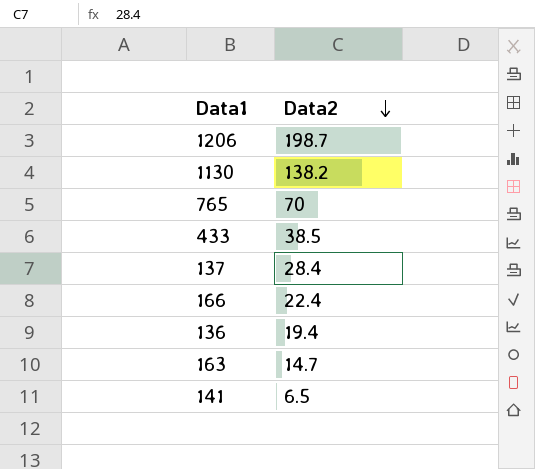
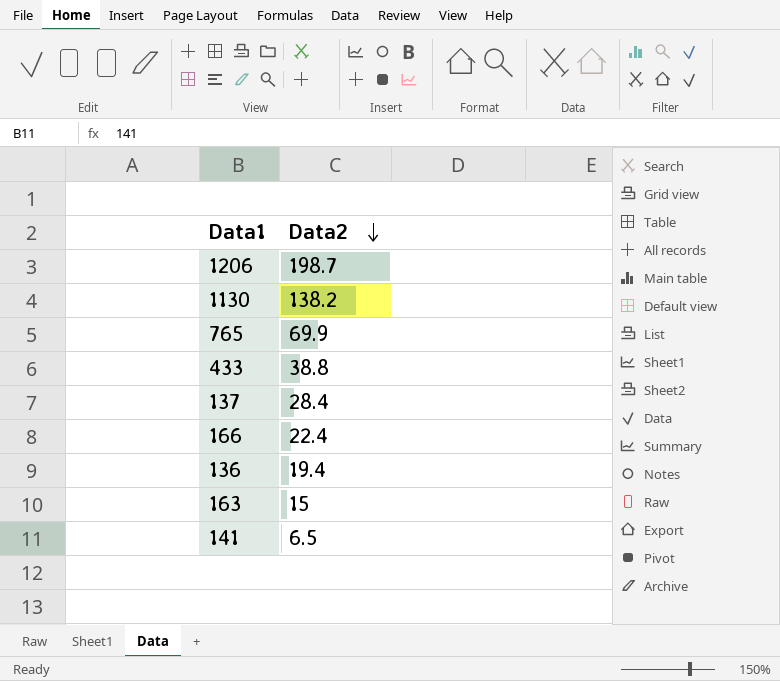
765 | Data2: 70 -> 69.9
433 | Data2: 38.5 -> 38.8
163 | Data2: 14.7 -> 15

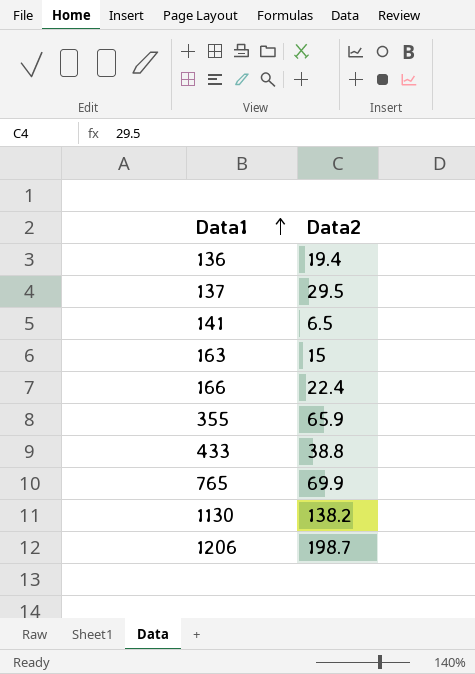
row order: Data2 descending -> Data1 ascending
137 | Data2: 28.4 -> 29.5
row 355: none -> 65.9

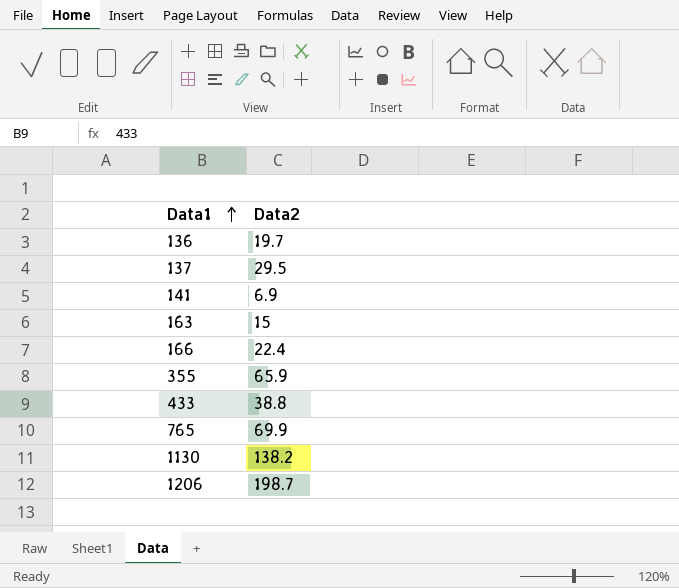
136 | Data2: 19.4 -> 19.7
141 | Data2: 6.5 -> 6.9

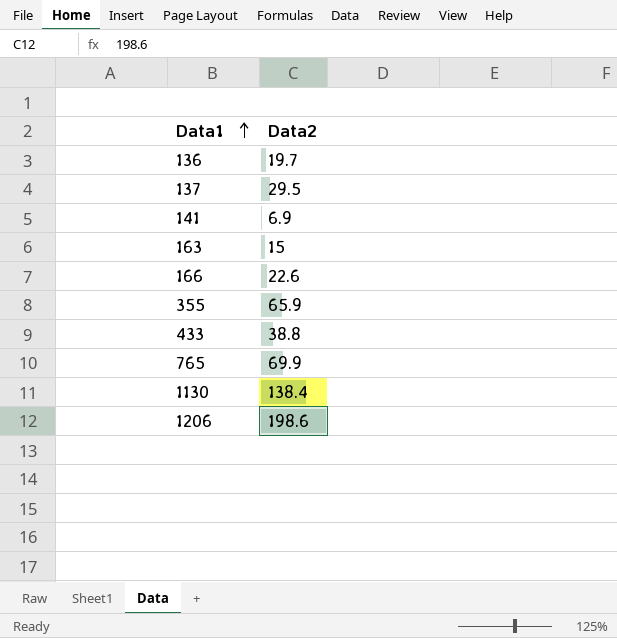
166 | Data2: 22.4 -> 22.6
1130 | Data2: 138.2 -> 138.4
1206 | Data2: 198.7 -> 198.6

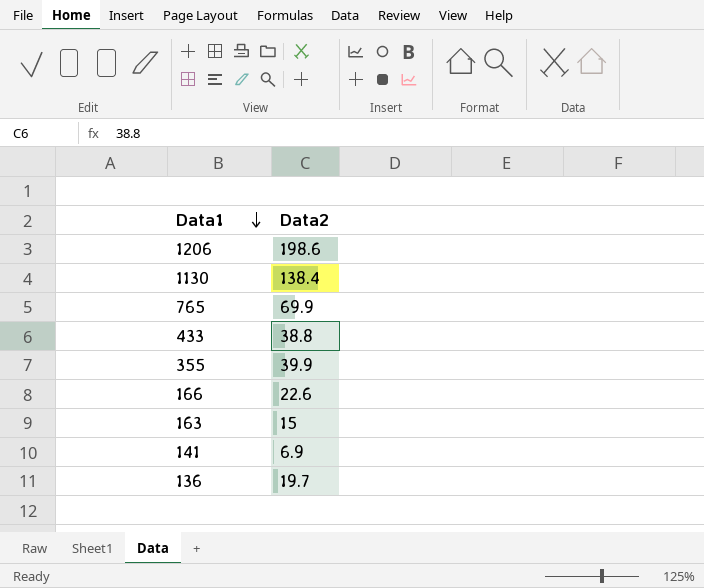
row order: Data1 ascending -> Data1 descending
row 137: 29.5 -> none
355 | Data2: 65.9 -> 39.9

